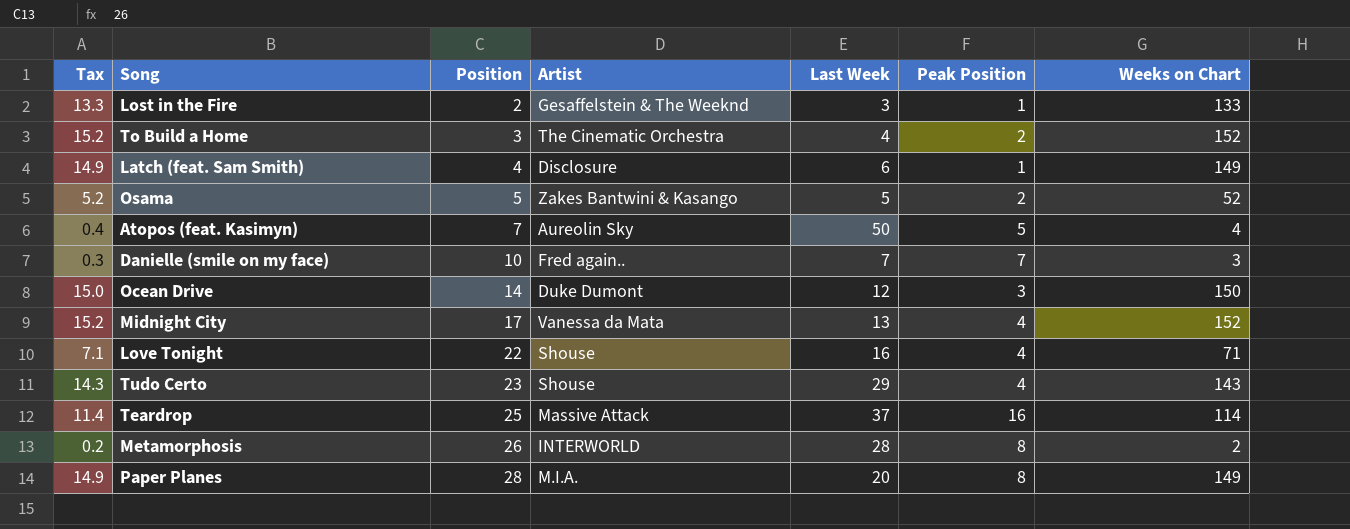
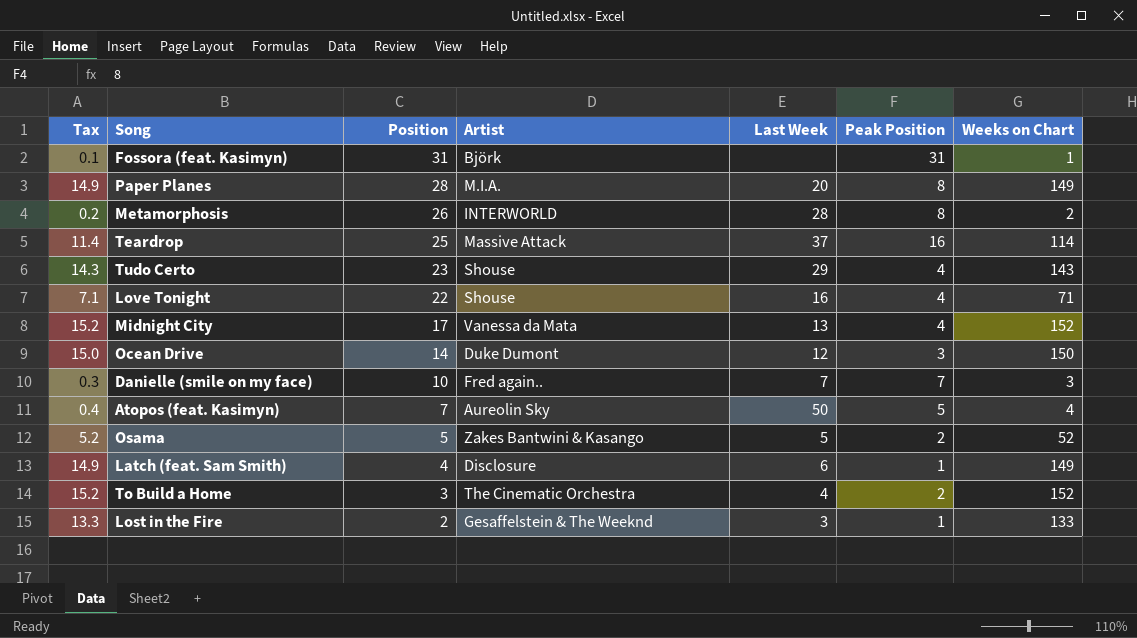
row order: Position ascending -> Position descending
row Fossora (feat. Kasimyn): none -> 0.1 | 31 | Björk | none | 31 | 1

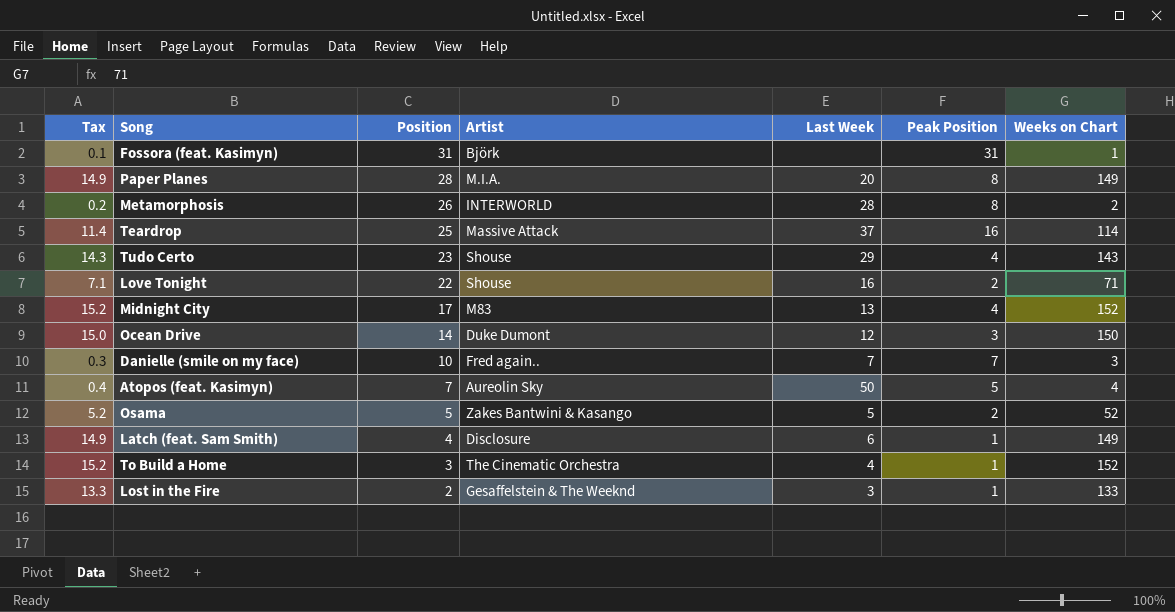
Love Tonight | Peak Position: 4 -> 2
Midnight City | Artist: Vanessa da Mata -> M83
To Build a Home | Peak Position: 2 -> 1

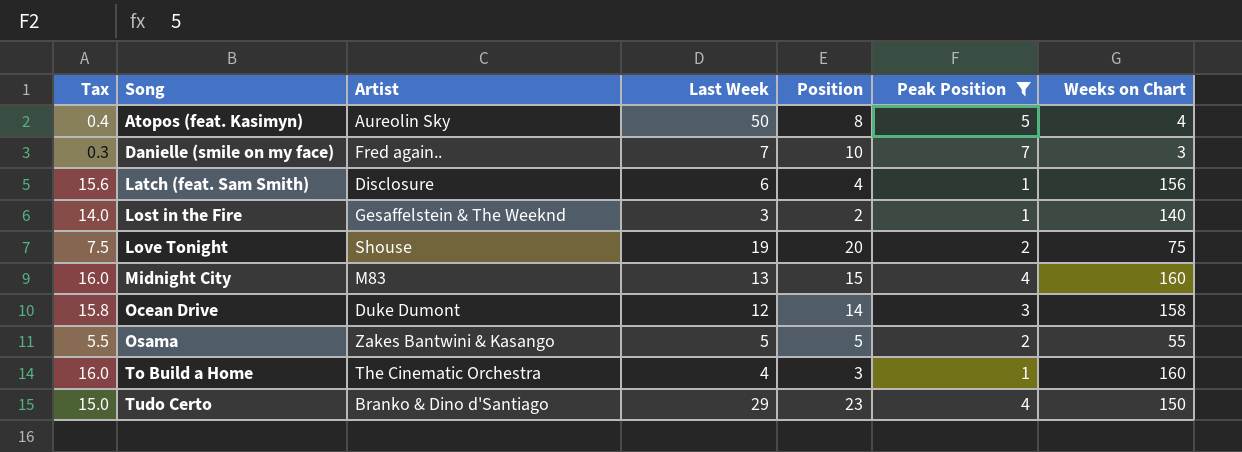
filter: none -> Peak Position <= 7
row order: Position descending -> Song ascending
column Position | position: 3 -> 5
Atopos (feat. Kasimyn) | Position: 7 -> 8
Latch (feat. Sam Smith) | Tax: 14.9 -> 15.6
Latch (feat. Sam Smith) | Weeks on Chart: 149 -> 156
Lost in the Fire | Tax: 13.3 -> 14.0
Lost in the Fire | Weeks on Chart: 133 -> 140
Love Tonight | Tax: 7.1 -> 7.5
Love Tonight | Last Week: 16 -> 19
Love Tonight | Position: 22 -> 20
Love Tonight | Weeks on Chart: 71 -> 75
Midnight City | Tax: 15.2 -> 16.0
Midnight City | Position: 17 -> 15
Midnight City | Weeks on Chart: 152 -> 160
Ocean Drive | Tax: 15.0 -> 15.8
Ocean Drive | Weeks on Chart: 150 -> 158
Osama | Tax: 5.2 -> 5.5
Osama | Weeks on Chart: 52 -> 55
To Build a Home | Tax: 15.2 -> 16.0
To Build a Home | Weeks on Chart: 152 -> 160
Tudo Certo | Tax: 14.3 -> 15.0
Tudo Certo | Artist: Shouse -> Branko & Dino d'Santiago
Tudo Certo | Weeks on Chart: 143 -> 150

